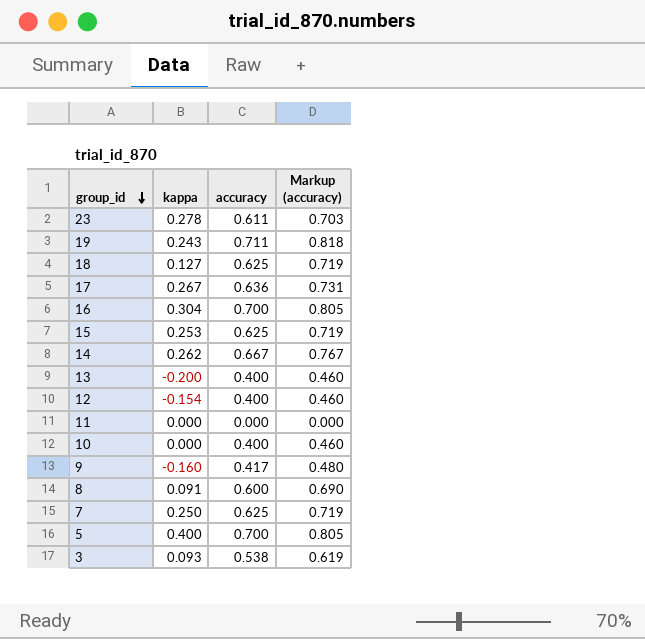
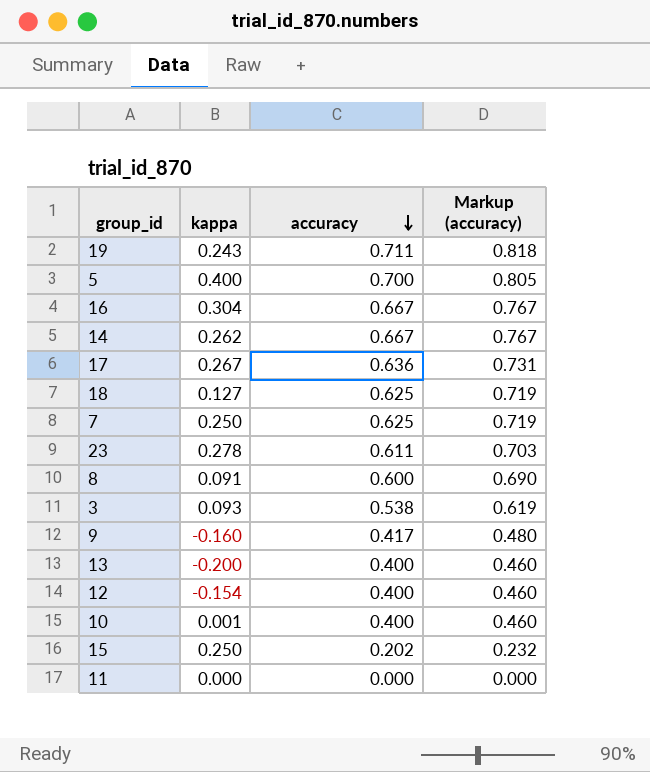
row order: group_id descending -> accuracy descending
16 | accuracy: 0.700 -> 0.667
16 | Markup (accuracy): 0.805 -> 0.767
10 | kappa: 0.000 -> 0.001
15 | kappa: 0.253 -> 0.250
15 | accuracy: 0.625 -> 0.202
15 | Markup (accuracy): 0.719 -> 0.232

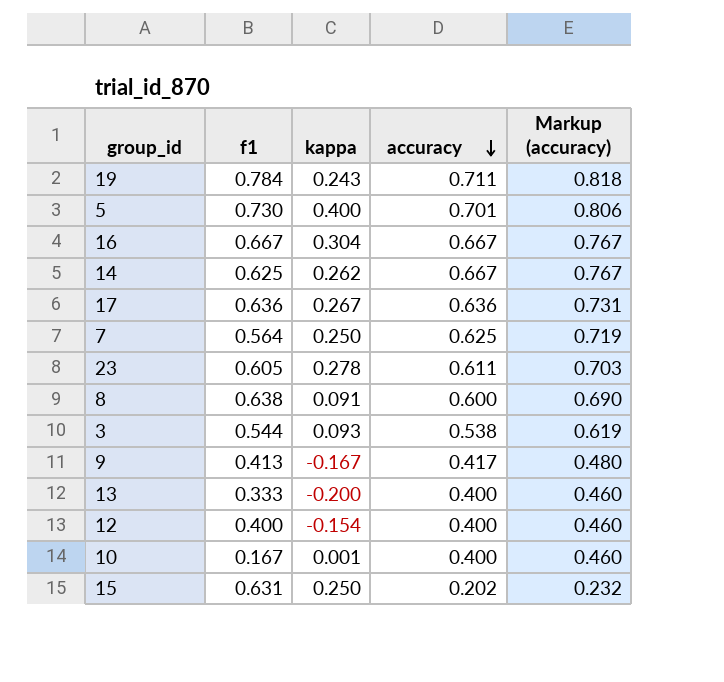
column f1 | position: none -> 2
row 18: 0.127 | 0.625 | 0.719 -> none
row 11: 0.000 | 0.000 | 0.000 -> none
5 | accuracy: 0.700 -> 0.701
5 | Markup (accuracy): 0.805 -> 0.806
9 | kappa: -0.160 -> -0.167

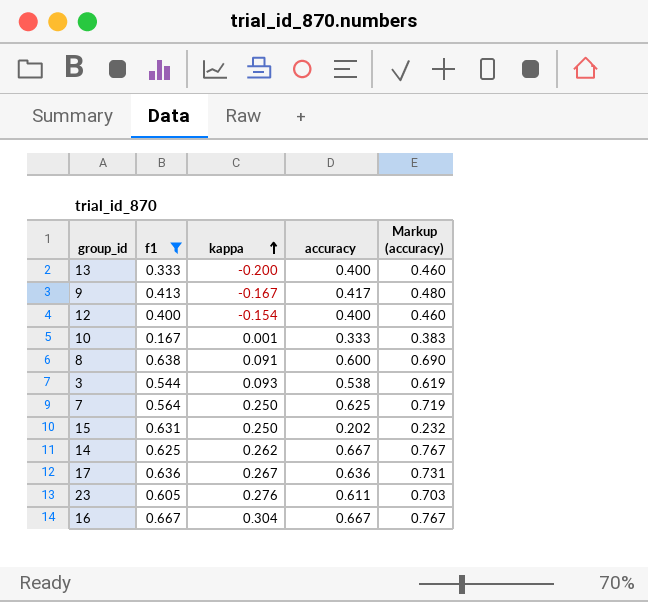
filter: none -> f1 <= 0.667
row order: accuracy descending -> kappa ascending
10 | accuracy: 0.400 -> 0.333
10 | Markup (accuracy): 0.460 -> 0.383
23 | kappa: 0.278 -> 0.276

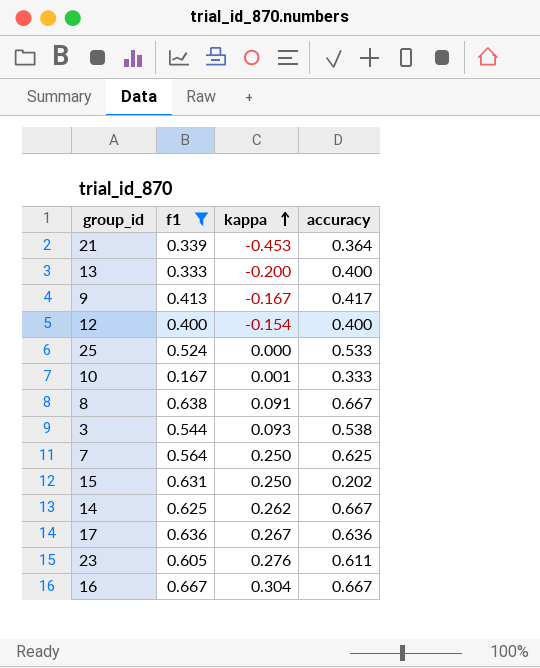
column Markup (accuracy) | formula: [accuracy] * 1.15 -> none
row 21: none -> 0.339 | -0.453 | 0.364
row 25: none -> 0.524 | 0.000 | 0.533
8 | accuracy: 0.600 -> 0.667

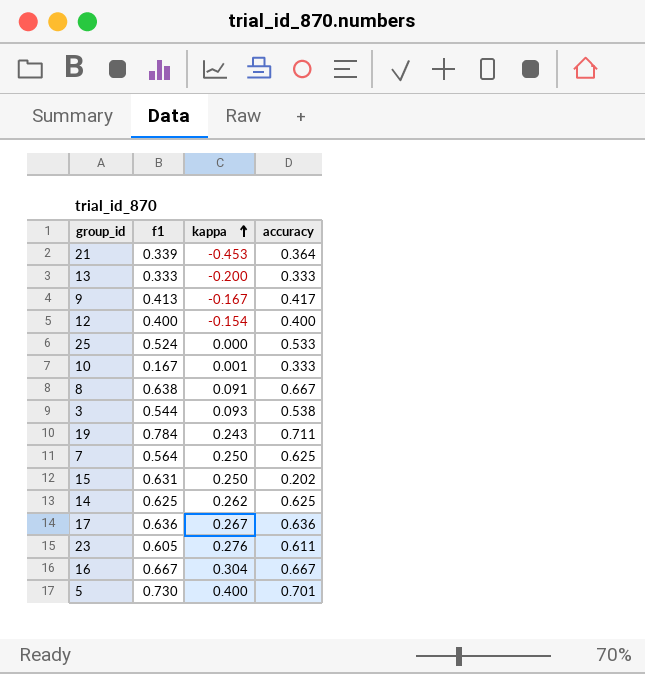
filter: f1 <= 0.667 -> none
13 | accuracy: 0.400 -> 0.333
14 | accuracy: 0.667 -> 0.625

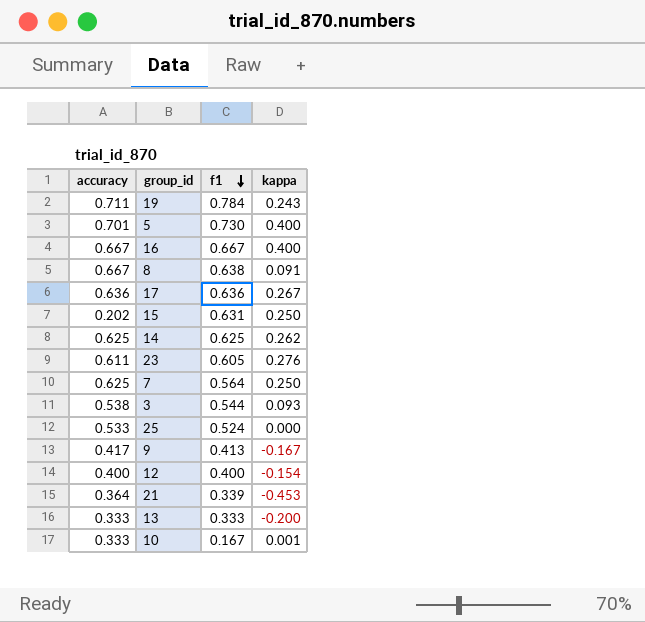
row order: kappa ascending -> f1 descending
column accuracy | position: 4 -> 1
16 | kappa: 0.304 -> 0.400

